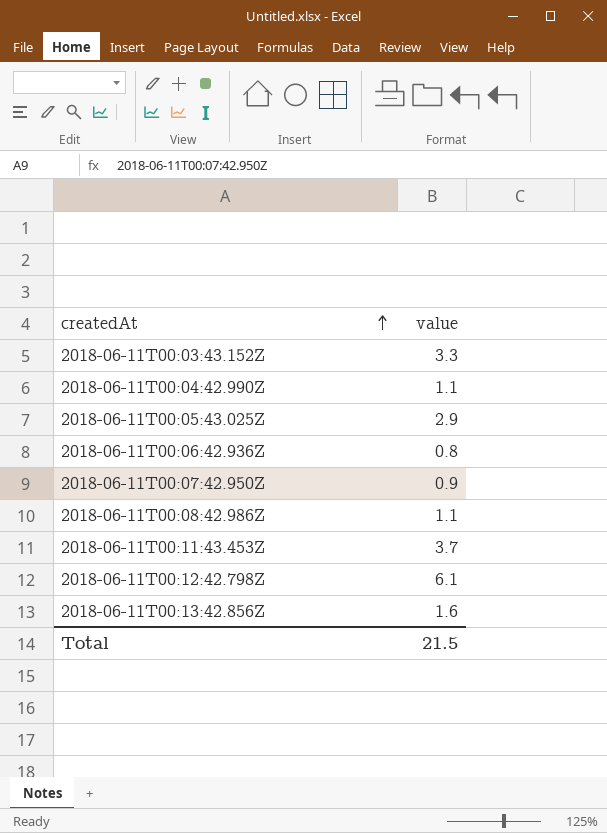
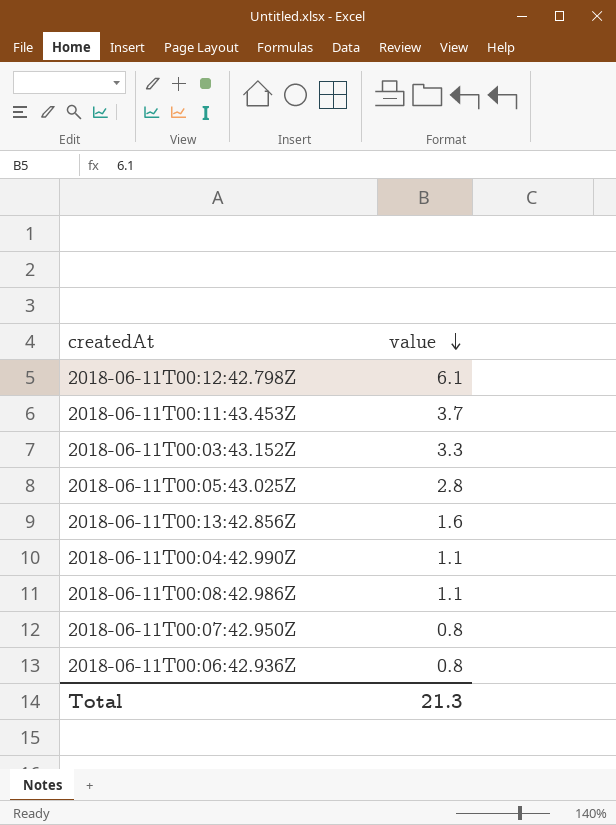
row order: createdAt ascending -> value descending
2018-06-11T00:05:43.025Z | value: 2.9 -> 2.8
2018-06-11T00:07:42.950Z | value: 0.9 -> 0.8
Total | value: 21.5 -> 21.3

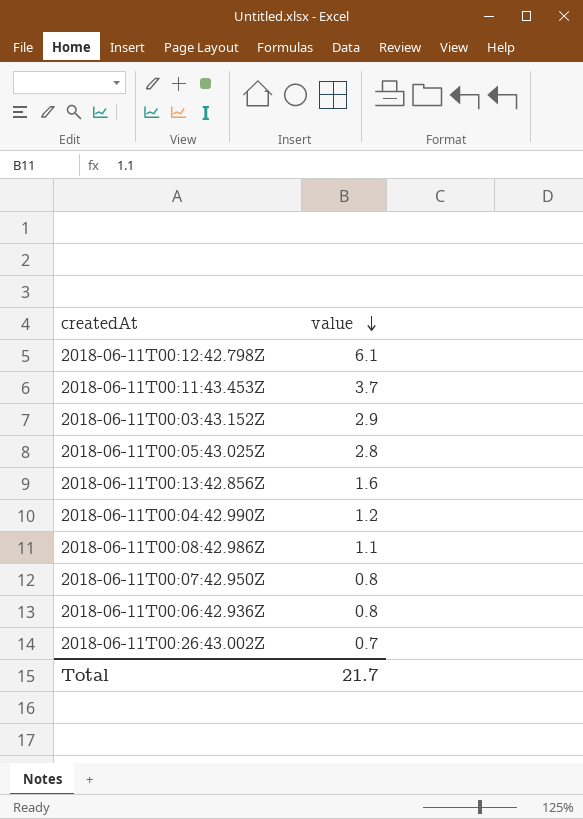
2018-06-11T00:03:43.152Z | value: 3.3 -> 2.9
2018-06-11T00:04:42.990Z | value: 1.1 -> 1.2
row 2018-06-11T00:26:43.002Z: none -> 0.7
Total | value: 21.3 -> 21.7

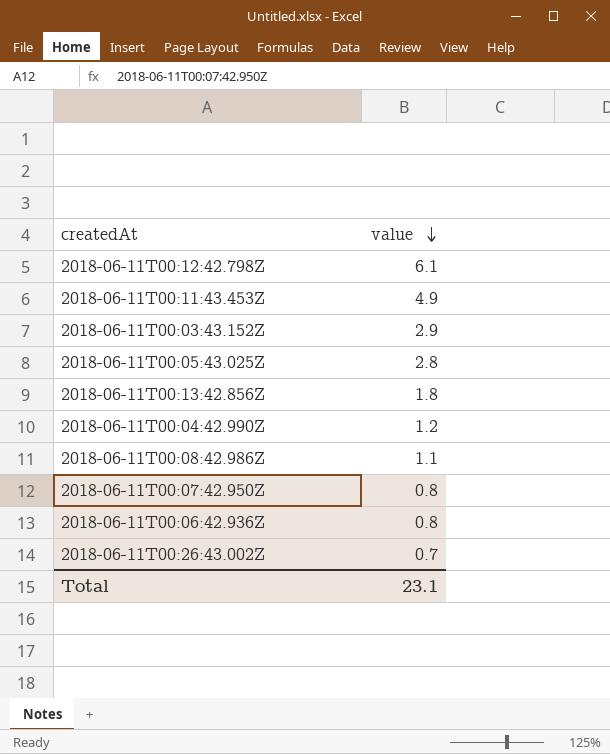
2018-06-11T00:11:43.453Z | value: 3.7 -> 4.9
2018-06-11T00:13:42.856Z | value: 1.6 -> 1.8
Total | value: 21.7 -> 23.1

